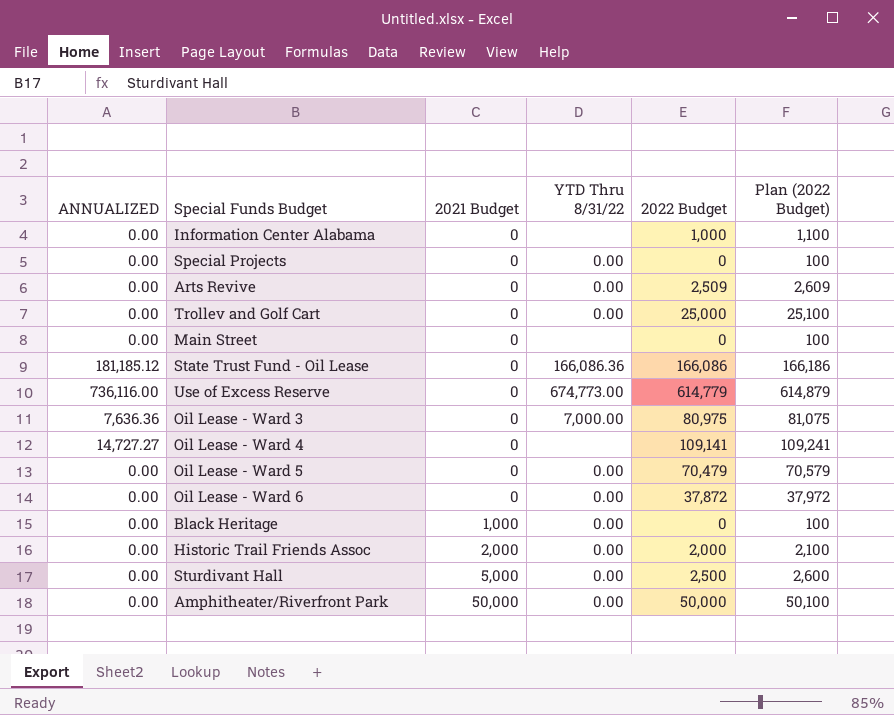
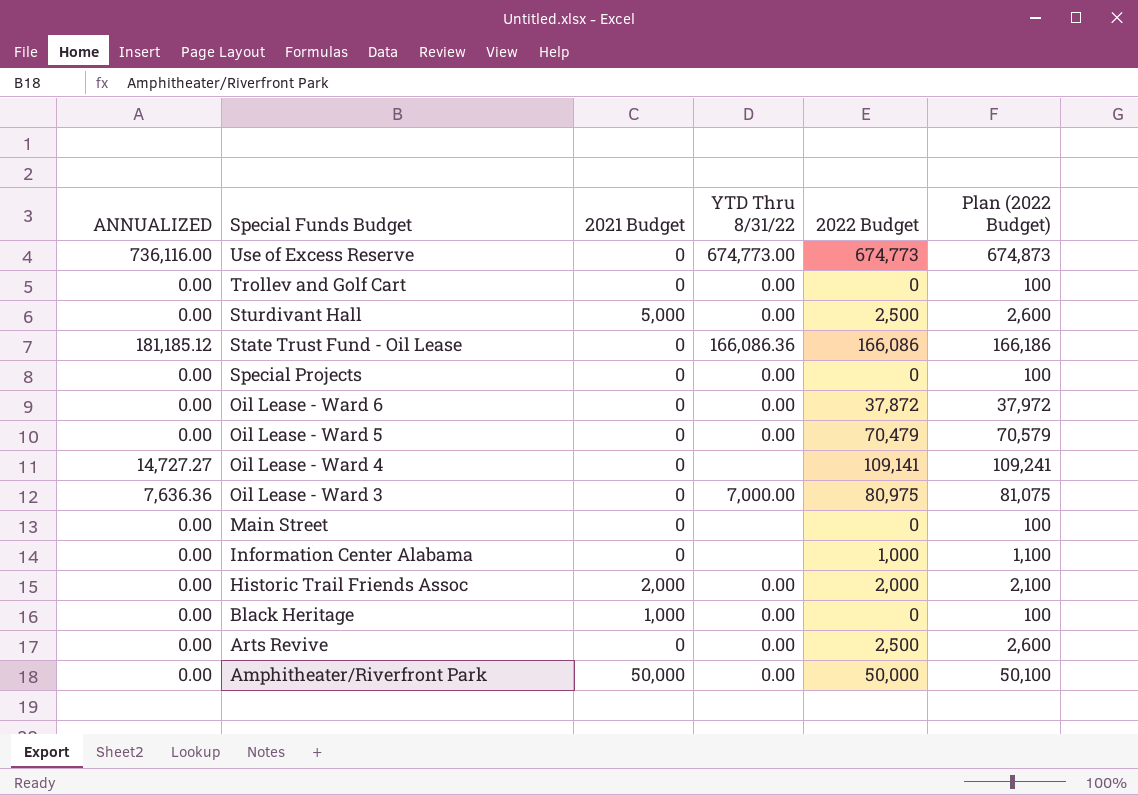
row order: 2021 Budget ascending -> Special Funds Budget descending
Use of Excess Reserve | 2022 Budget: 614,779 -> 674,773
Use of Excess Reserve | Plan (2022 Budget): 614,879 -> 674,873
Trollev and Golf Cart | 2022 Budget: 25,000 -> 0
Trollev and Golf Cart | Plan (2022 Budget): 25,100 -> 100
Arts Revive | 2022 Budget: 2,509 -> 2,500
Arts Revive | Plan (2022 Budget): 2,609 -> 2,600

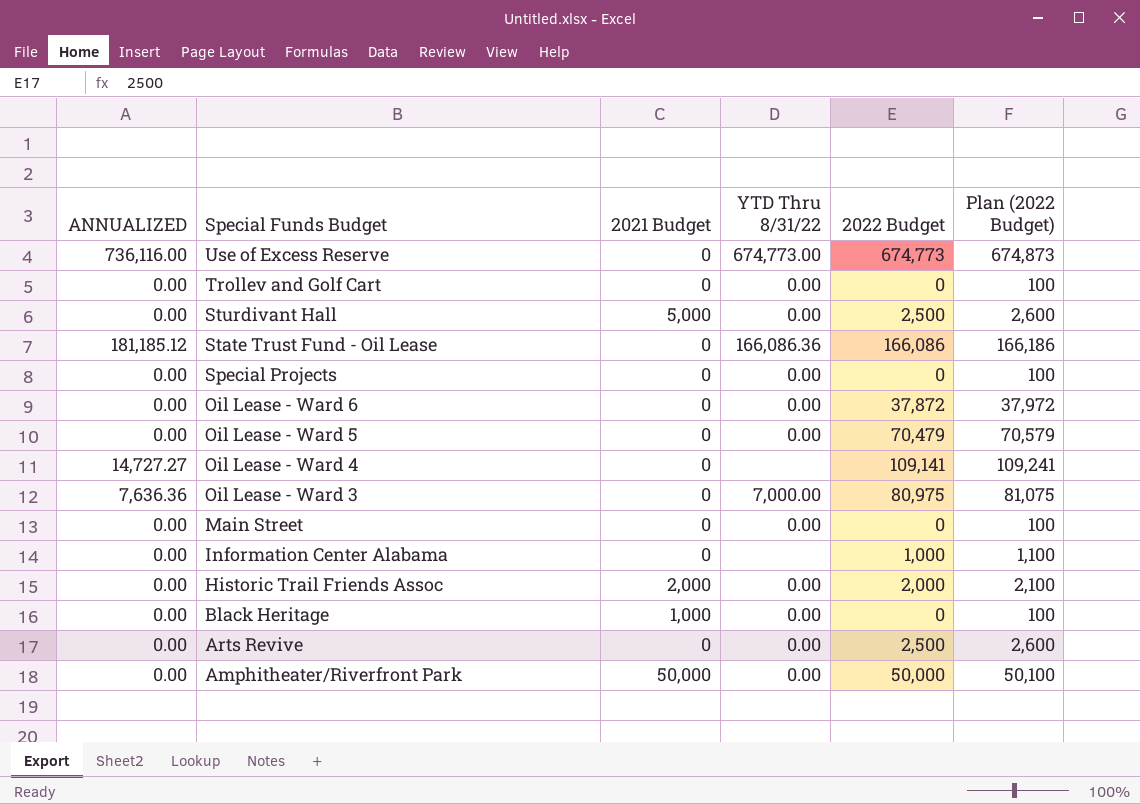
Main Street | YTD Thru 8/31/22: none -> 0.00

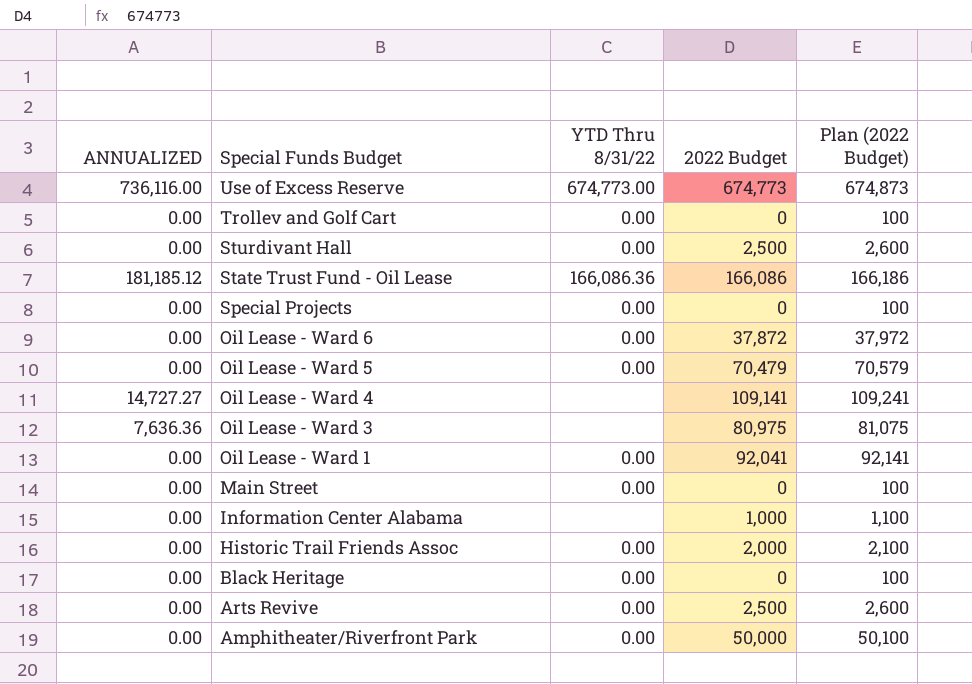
column 2021 Budget | position: 3 -> none
Oil Lease - Ward 3 | YTD Thru 8/31/22: 7,000.00 -> none
row Oil Lease - Ward 1: none -> 0.00 | 0.00 | 92,041 | 92,141

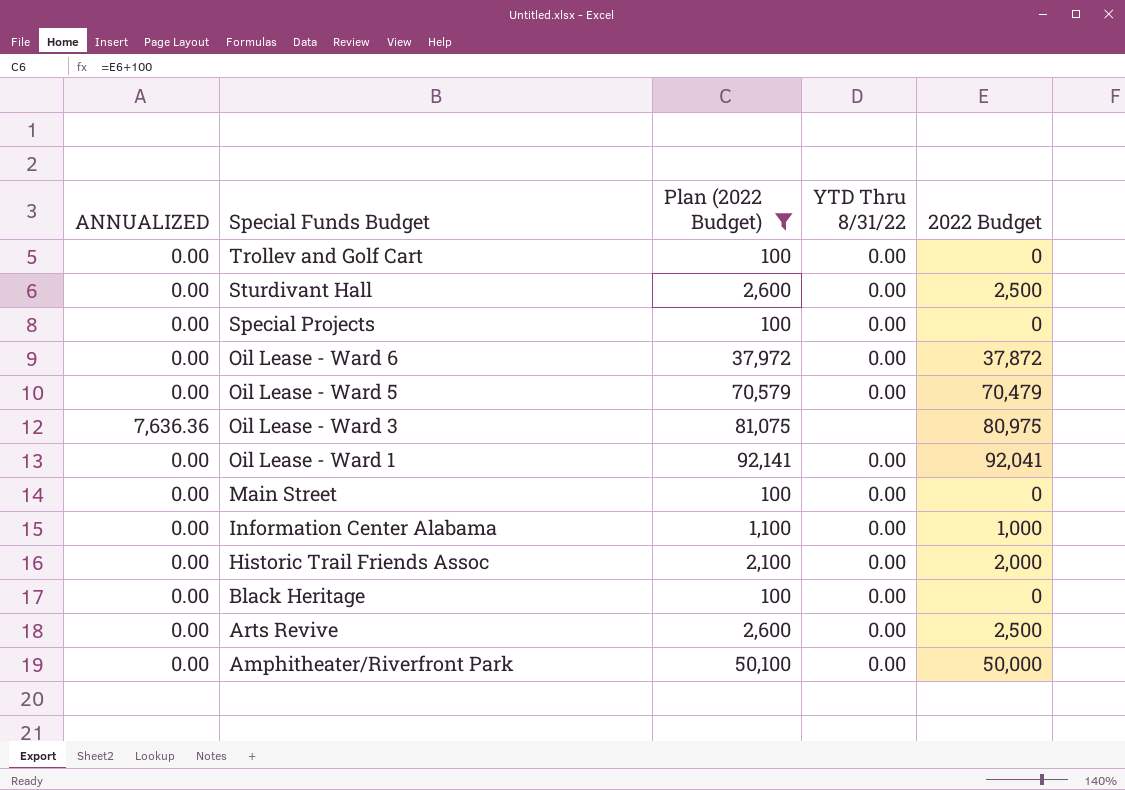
filter: none -> Plan (2022 Budget) <= 92,141
column Plan (2022 Budget) | position: 5 -> 3
Information Center Alabama | YTD Thru 8/31/22: none -> 0.00

